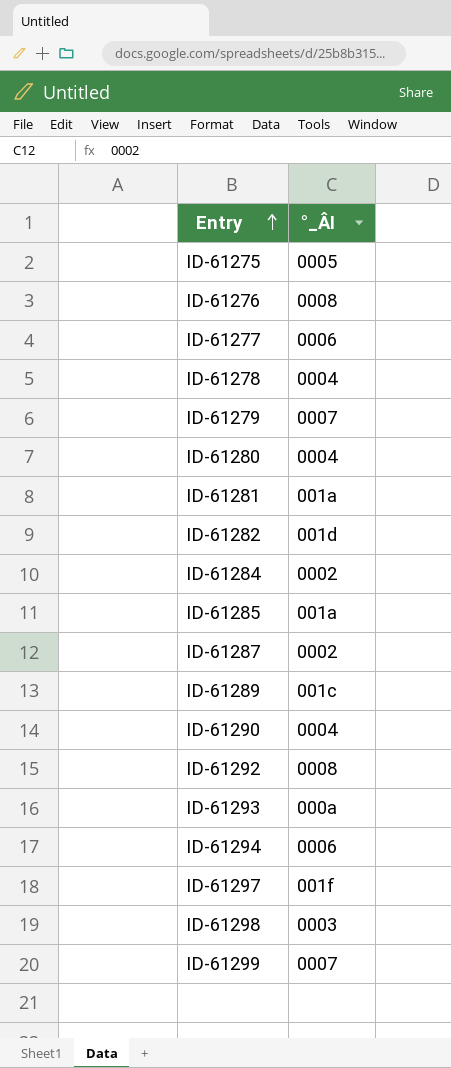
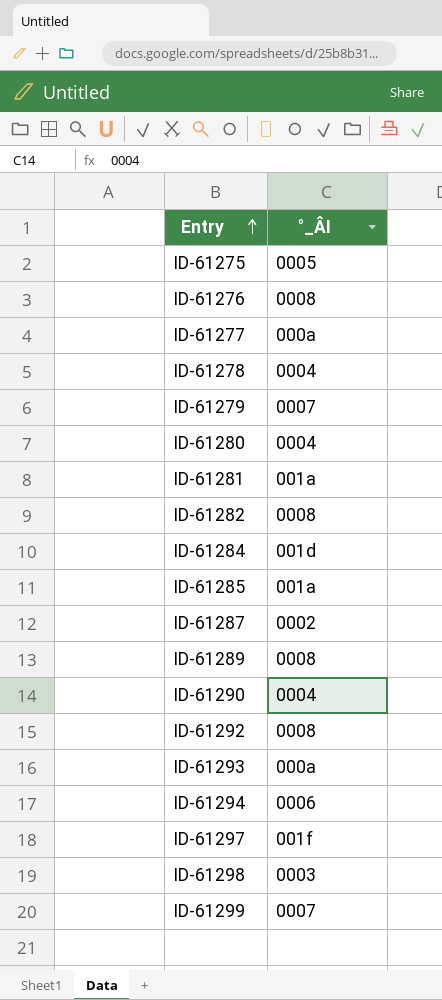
ID-61277 | °_ÂI: 0006 -> 000a
ID-61282 | °_ÂI: 001d -> 0008
ID-61284 | °_ÂI: 0002 -> 001d
ID-61289 | °_ÂI: 001c -> 0008

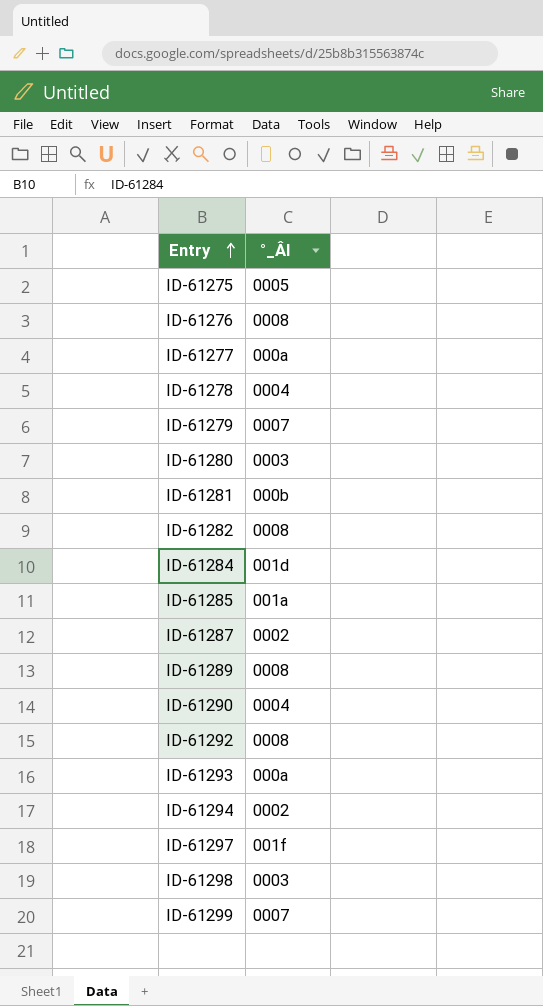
ID-61280 | °_ÂI: 0004 -> 0003
ID-61281 | °_ÂI: 001a -> 000b
ID-61294 | °_ÂI: 0006 -> 0002

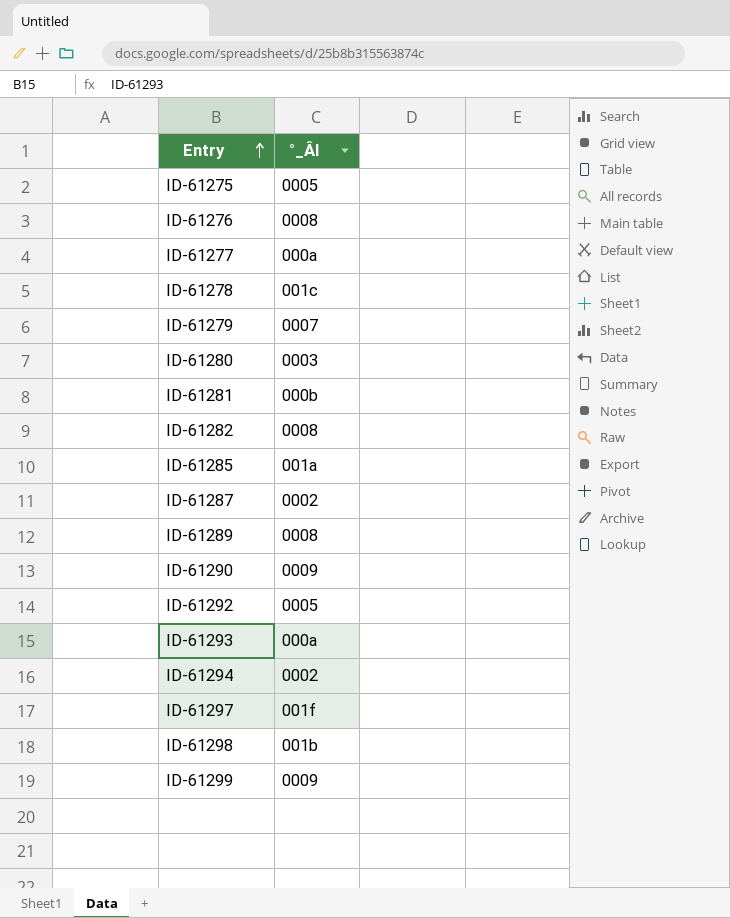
row ID-61284: 001d -> none
ID-61278 | °_ÂI: 0004 -> 001c
ID-61290 | °_ÂI: 0004 -> 0009
ID-61292 | °_ÂI: 0008 -> 0005
ID-61298 | °_ÂI: 0003 -> 001b
ID-61299 | °_ÂI: 0007 -> 0009

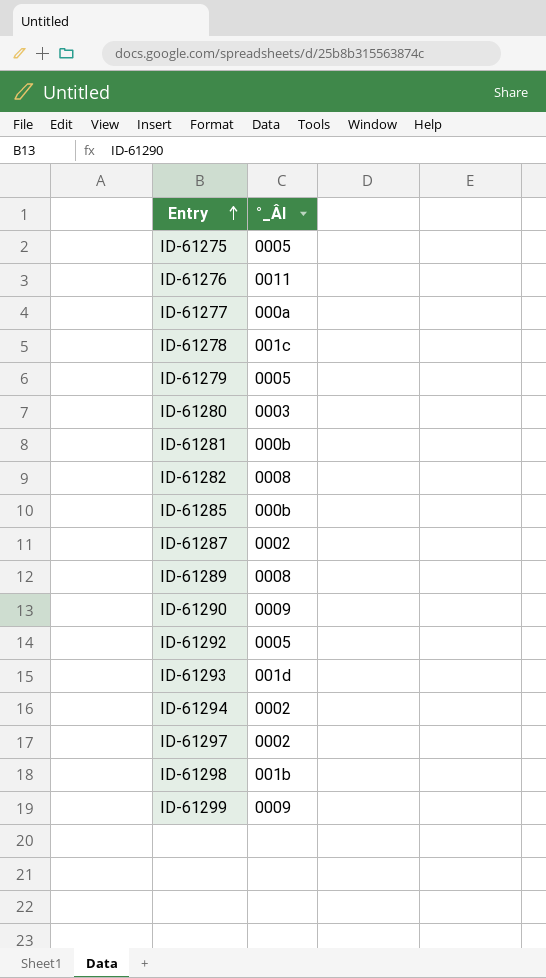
ID-61276 | °_ÂI: 0008 -> 0011
ID-61279 | °_ÂI: 0007 -> 0005
ID-61285 | °_ÂI: 001a -> 000b
ID-61293 | °_ÂI: 000a -> 001d
ID-61297 | °_ÂI: 001f -> 0002

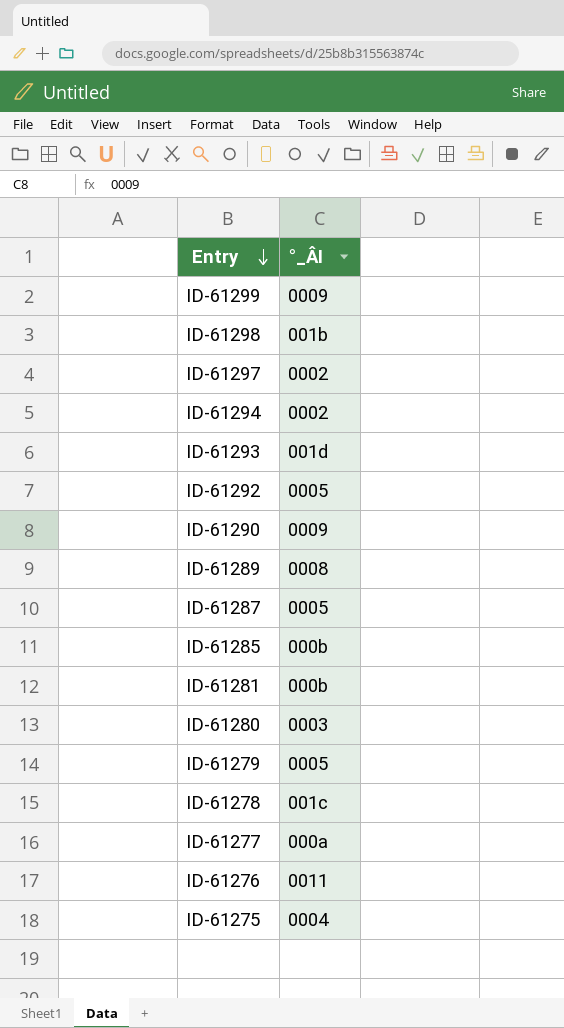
row order: Entry ascending -> Entry descending
row ID-61282: 0008 -> none
ID-61287 | °_ÂI: 0002 -> 0005
ID-61275 | °_ÂI: 0005 -> 0004

